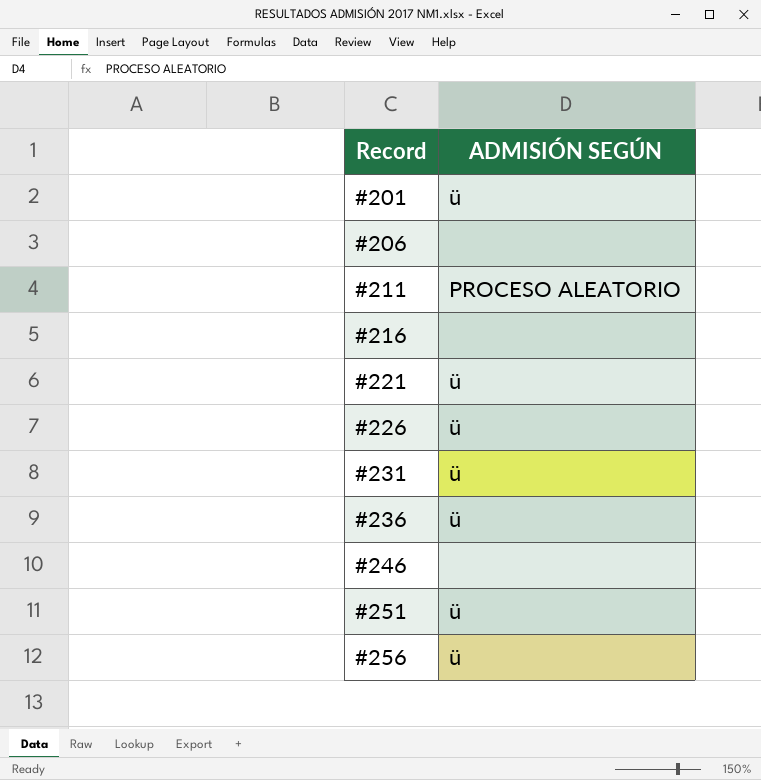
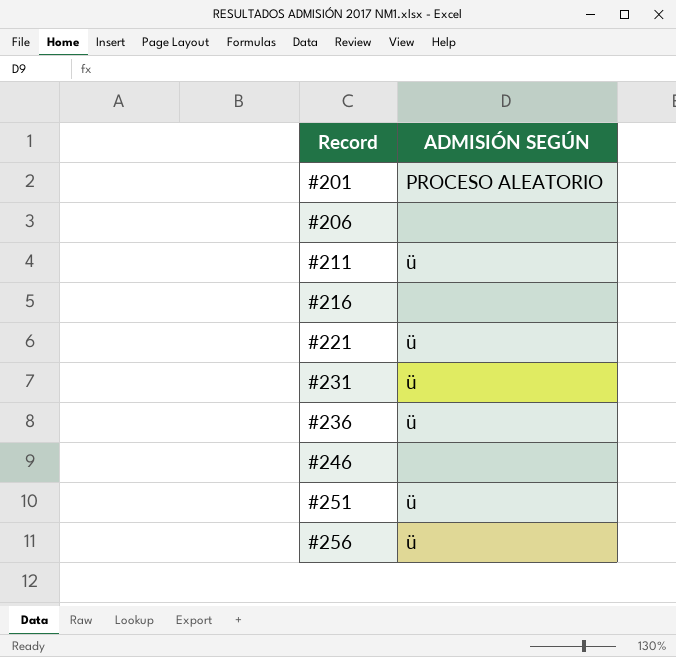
row #226: ü -> none
#201 | ADMISIÓN SEGÚN: ü -> PROCESO ALEATORIO
#211 | ADMISIÓN SEGÚN: PROCESO ALEATORIO -> ü

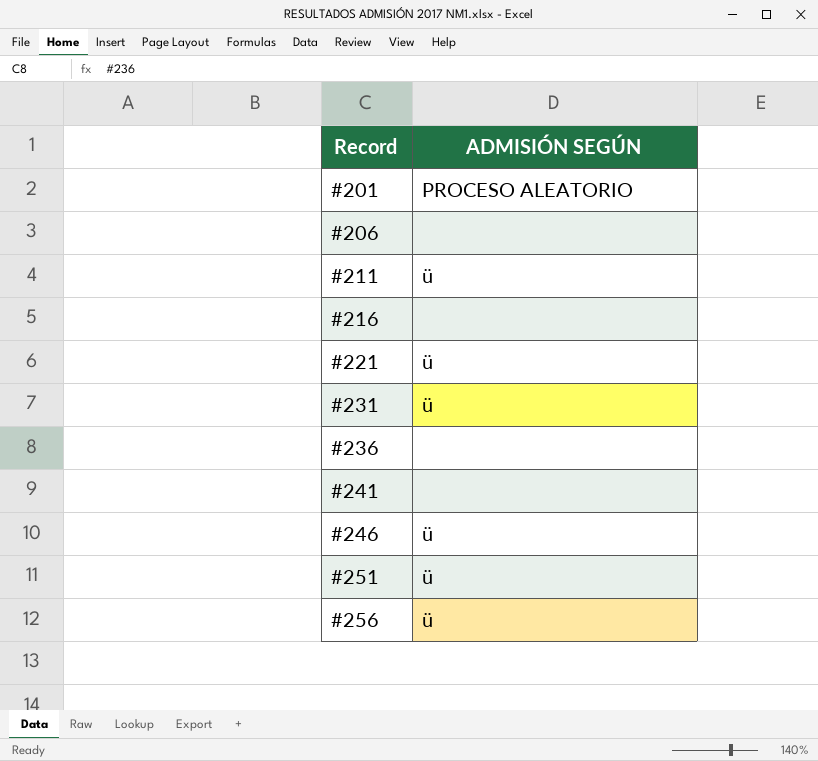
#236 | ADMISIÓN SEGÚN: ü -> none
row #241: none -> none
#246 | ADMISIÓN SEGÚN: none -> ü

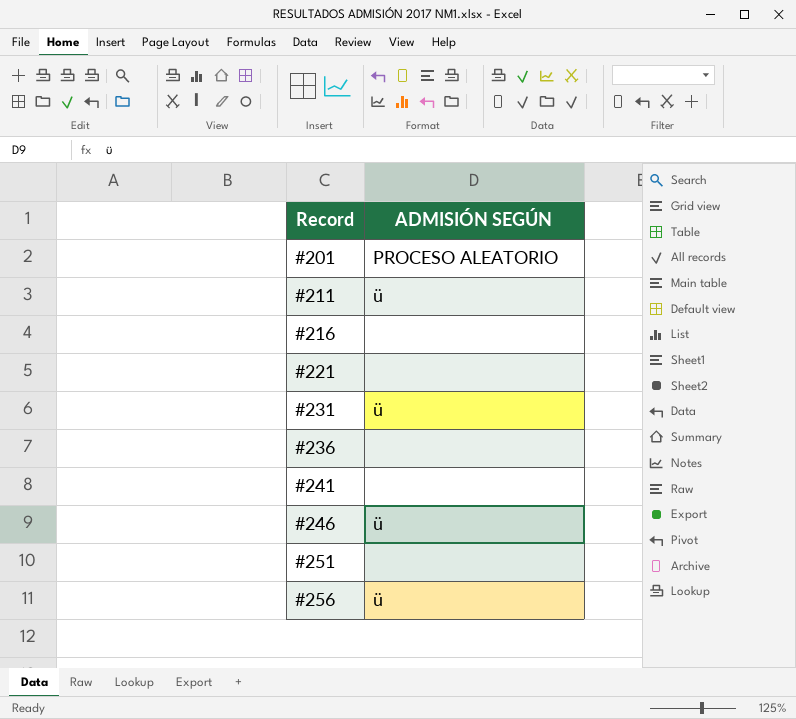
row #206: none -> none
#221 | ADMISIÓN SEGÚN: ü -> none
#251 | ADMISIÓN SEGÚN: ü -> none

